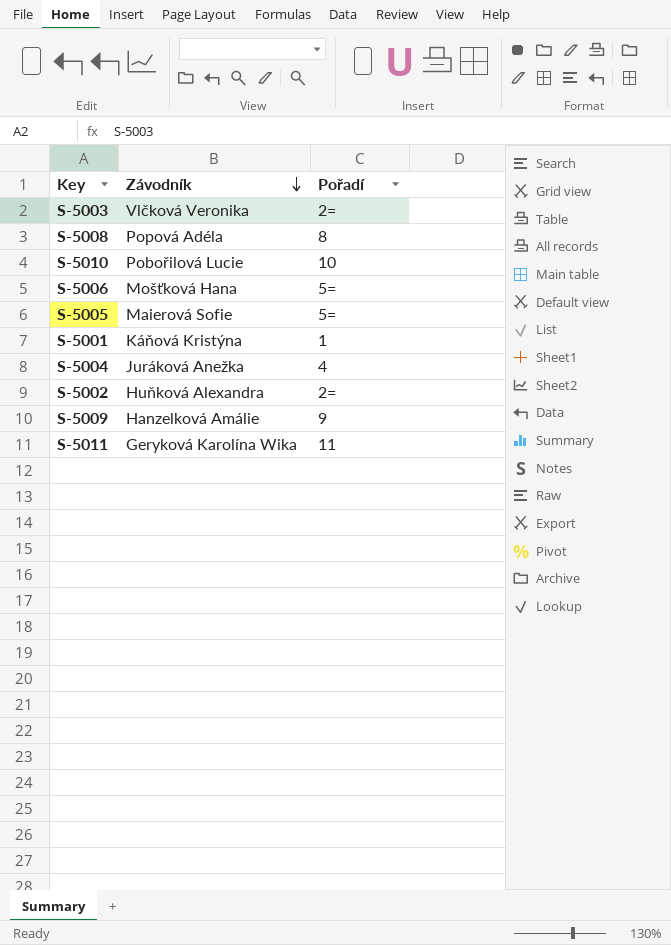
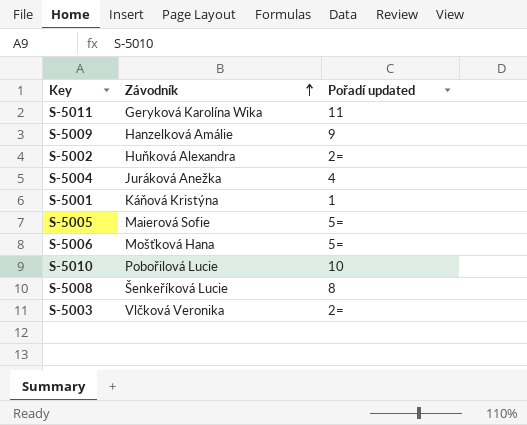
row order: Závodník descending -> Závodník ascending
column name: Pořadí -> Pořadí updated
S-5008 | Závodník: Popová Adéla -> Šenkeříková Lucie

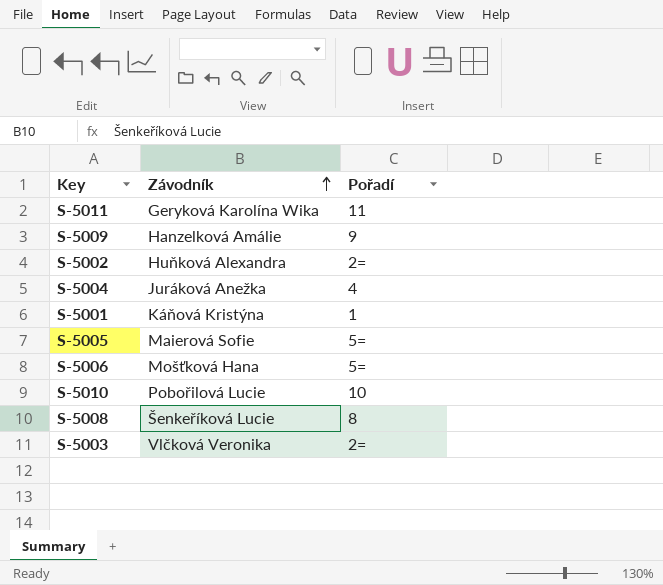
column name: Pořadí updated -> Pořadí

